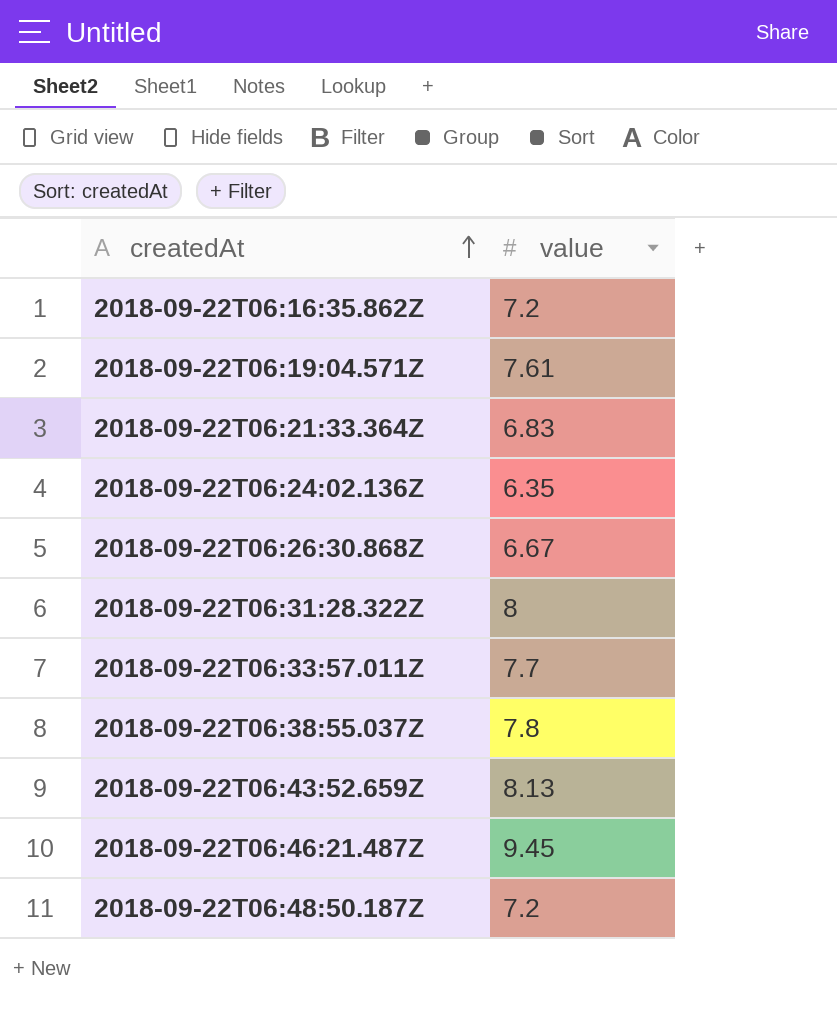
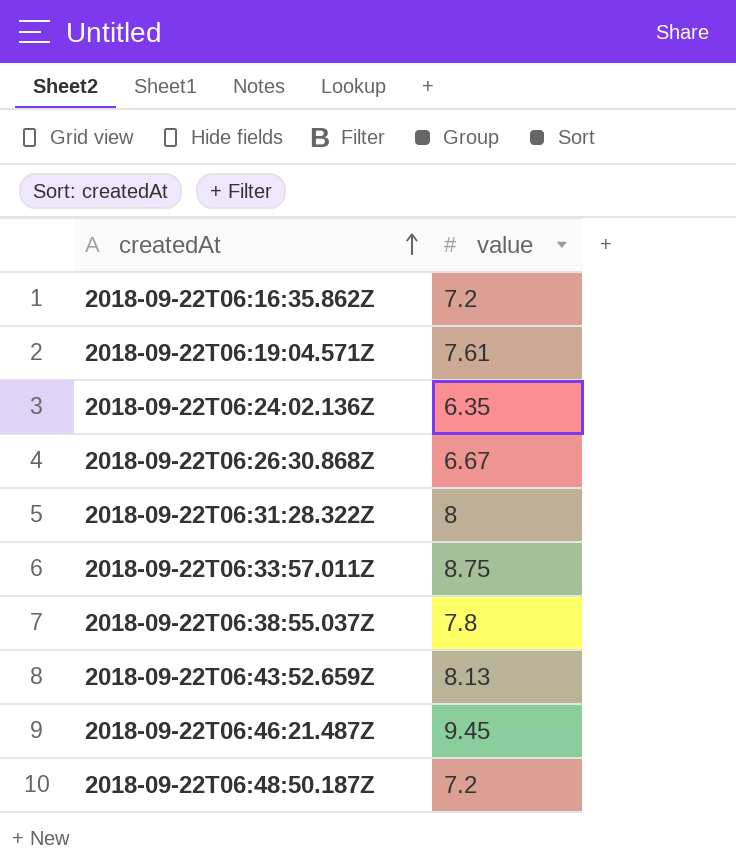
row 2018-09-22T06:21:33.364Z: 6.83 -> none
2018-09-22T06:33:57.011Z | value: 7.7 -> 8.75

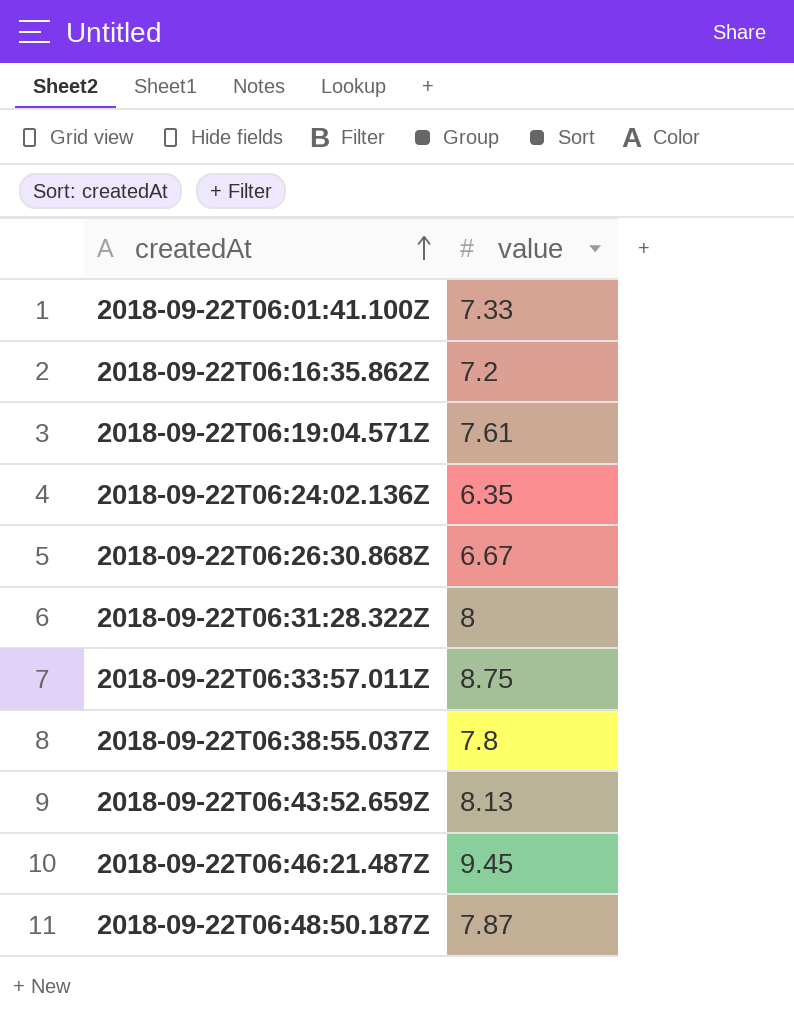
row 2018-09-22T06:01:41.100Z: none -> 7.33
2018-09-22T06:48:50.187Z | value: 7.2 -> 7.87

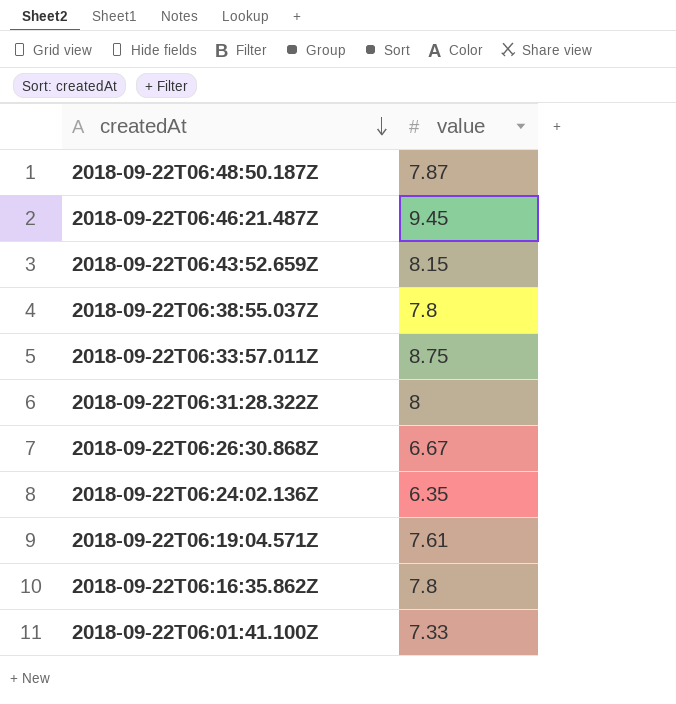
row order: createdAt ascending -> createdAt descending
2018-09-22T06:43:52.659Z | value: 8.13 -> 8.15
2018-09-22T06:16:35.862Z | value: 7.2 -> 7.8

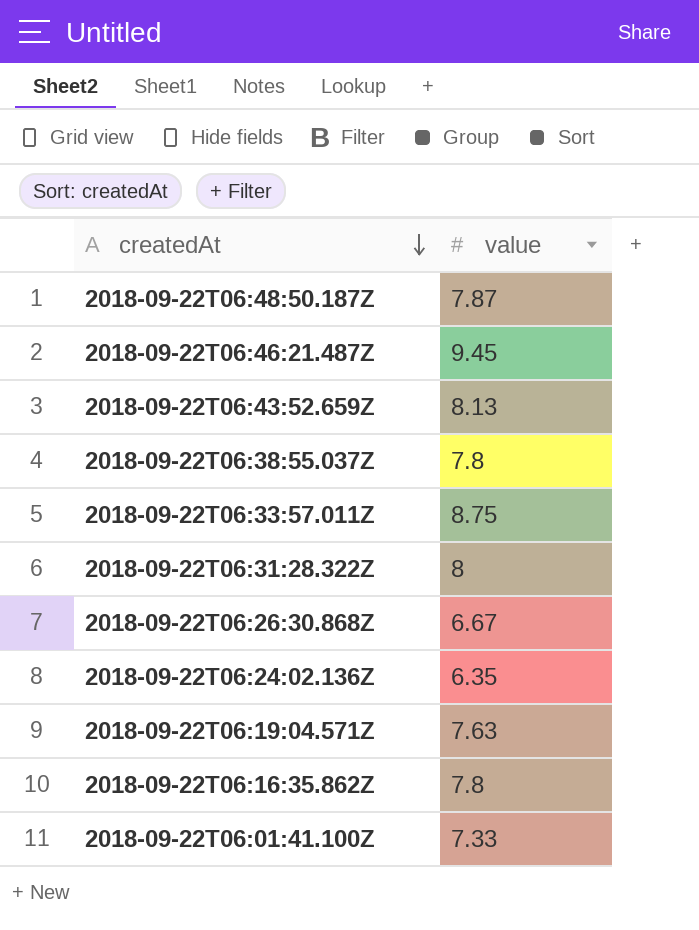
2018-09-22T06:43:52.659Z | value: 8.15 -> 8.13
2018-09-22T06:19:04.571Z | value: 7.61 -> 7.63

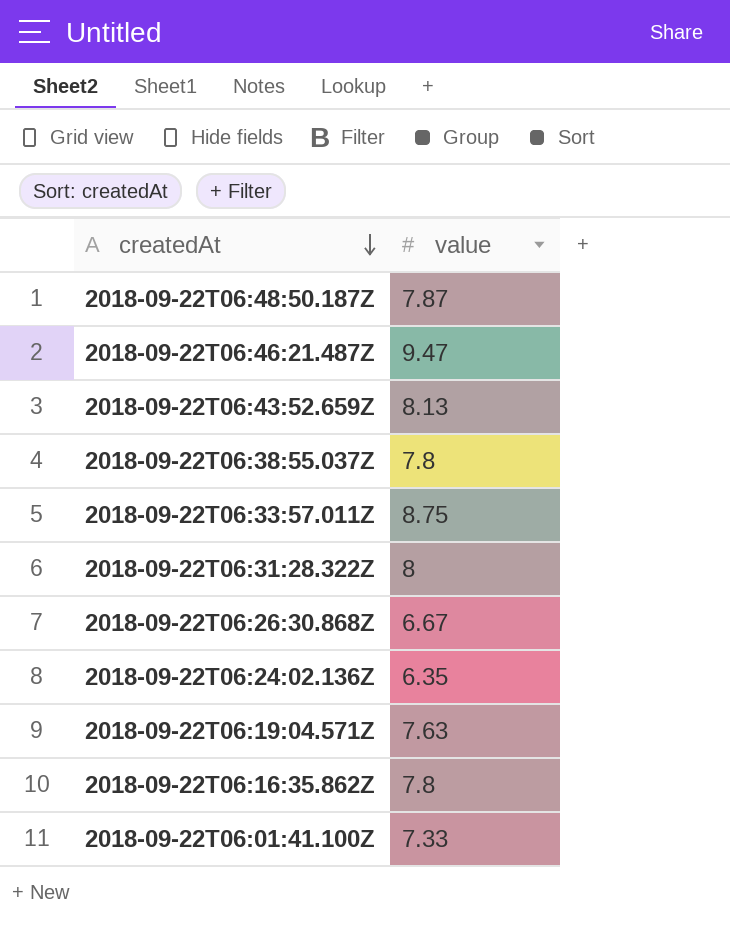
2018-09-22T06:46:21.487Z | value: 9.45 -> 9.47

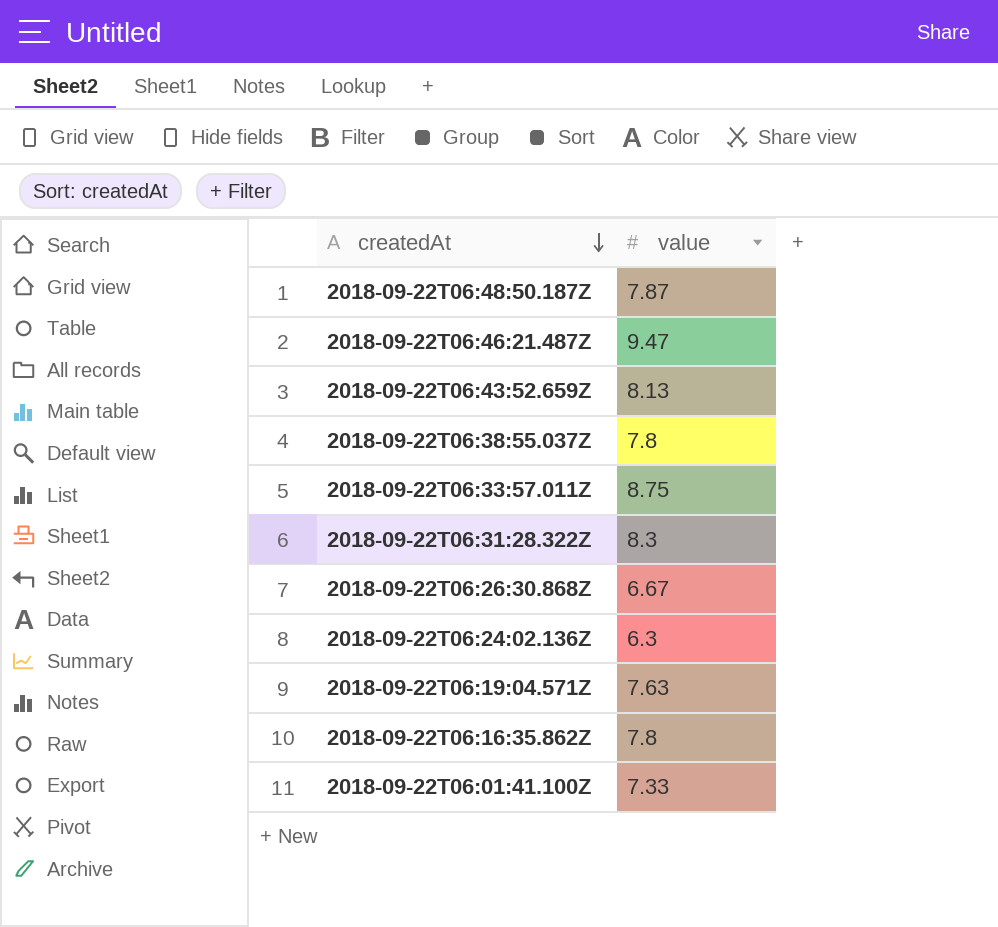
2018-09-22T06:31:28.322Z | value: 8 -> 8.3
2018-09-22T06:24:02.136Z | value: 6.35 -> 6.3

